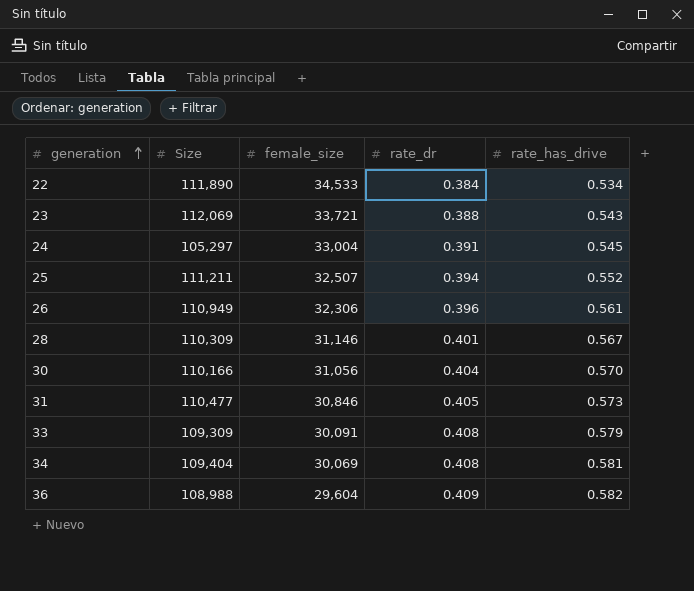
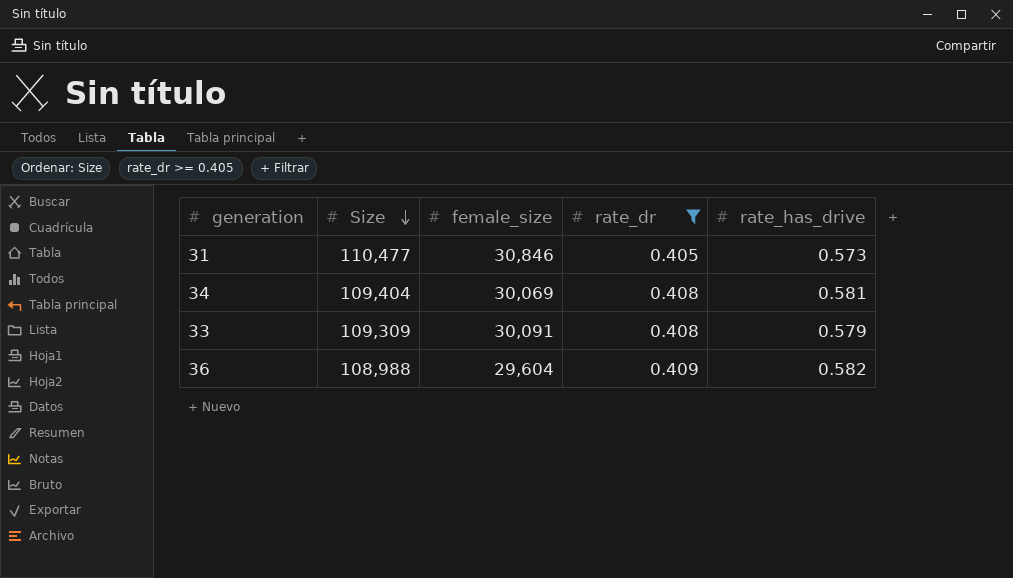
filter: none -> rate_dr >= 0.405
row order: generation ascending -> Size descending

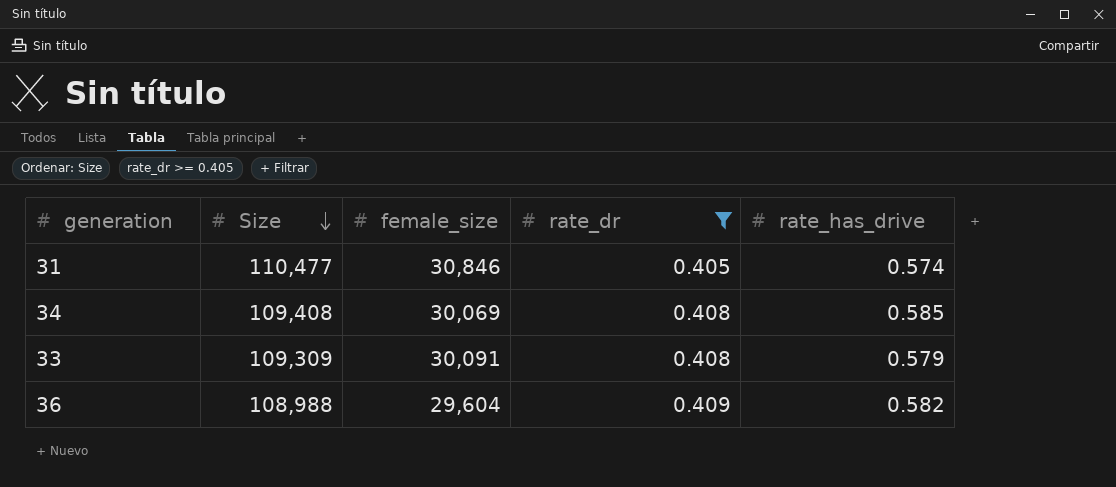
31 | rate_has_drive: 0.573 -> 0.574
34 | Size: 109,404 -> 109,408
34 | rate_has_drive: 0.581 -> 0.585

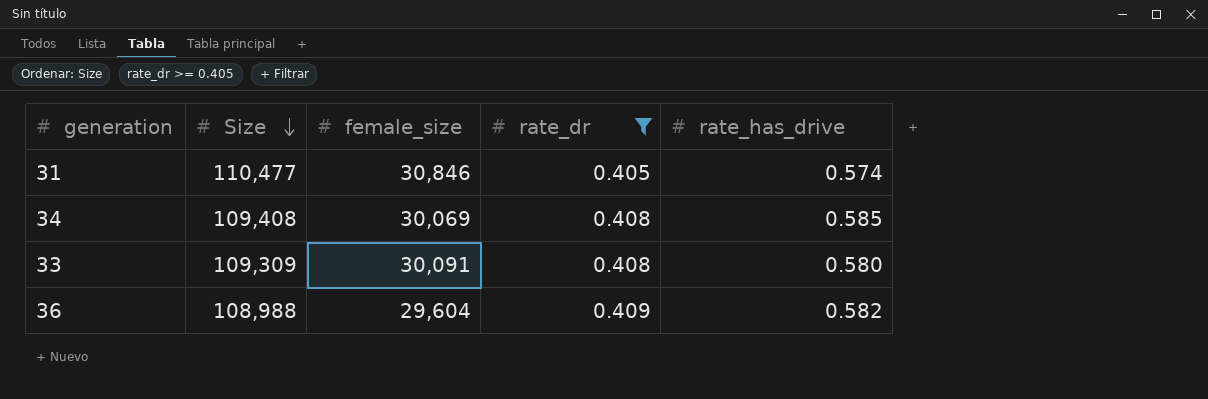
33 | rate_has_drive: 0.579 -> 0.580

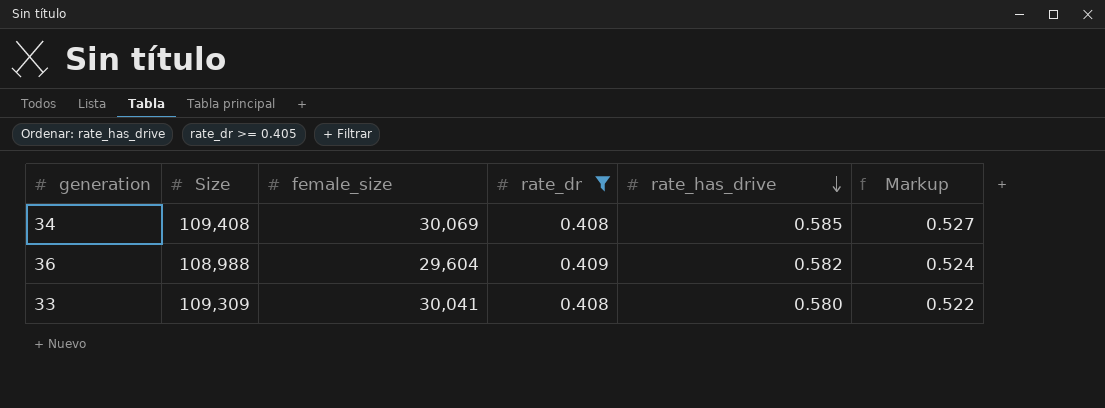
row order: Size descending -> rate_has_drive descending
column Markup | formula: none -> [rate_has_drive] * 0.9
row 31: 110,477 | 30,846 | 0.405 | 0.574 -> none
33 | female_size: 30,091 -> 30,041

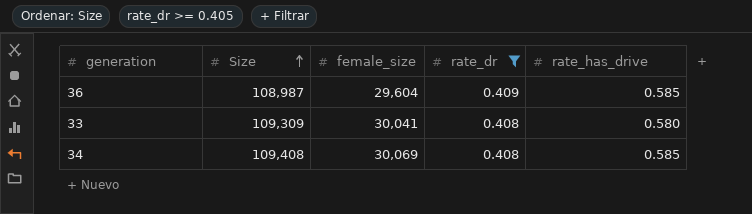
row order: rate_has_drive descending -> Size ascending
column Markup | formula: [rate_has_drive] * 0.9 -> none
36 | Size: 108,988 -> 108,987
36 | rate_has_drive: 0.582 -> 0.585

